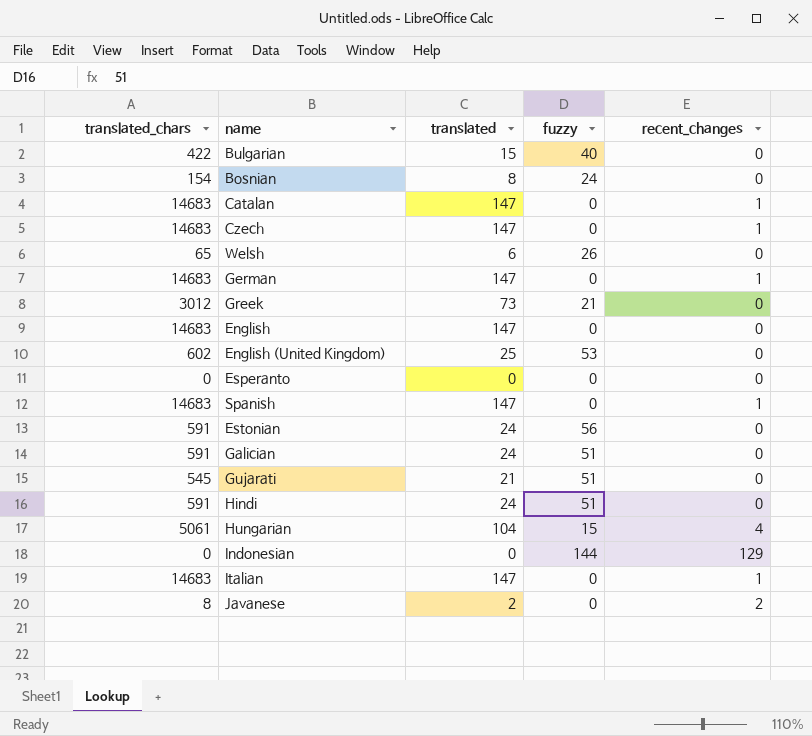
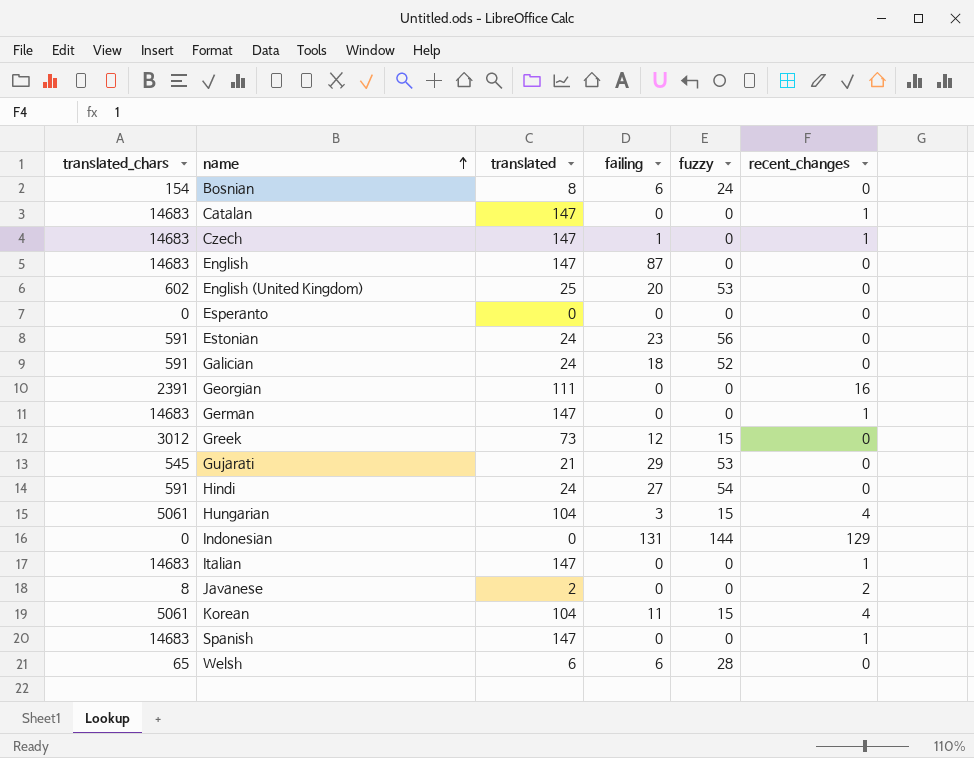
row order: none -> name ascending
column failing | position: none -> 4
row Bulgarian: 422 | 15 | 40 | 0 -> none
Galician | fuzzy: 51 -> 52
row Georgian: none -> 2391 | 111 | 0 | 0 | 16
Greek | fuzzy: 21 -> 15
Gujarati | fuzzy: 51 -> 53
Hindi | fuzzy: 51 -> 54
row Korean: none -> 5061 | 104 | 11 | 15 | 4
Welsh | fuzzy: 26 -> 28

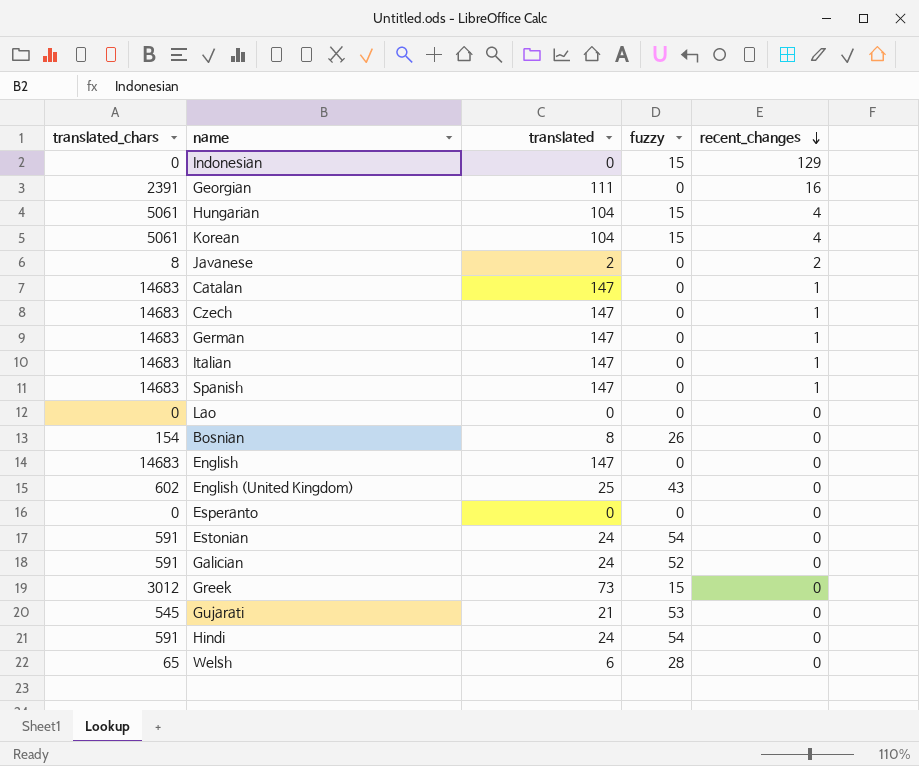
row order: name ascending -> recent_changes descending
column failing | position: 4 -> none
Indonesian | fuzzy: 144 -> 15
row Lao: none -> 0 | 0 | 0 | 0
Bosnian | fuzzy: 24 -> 26
English (United Kingdom) | fuzzy: 53 -> 43
Estonian | fuzzy: 56 -> 54

